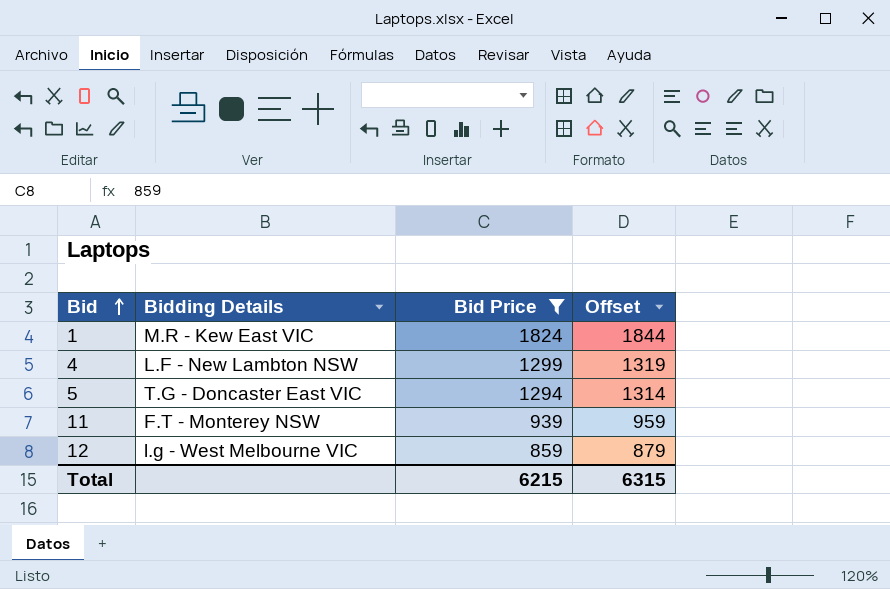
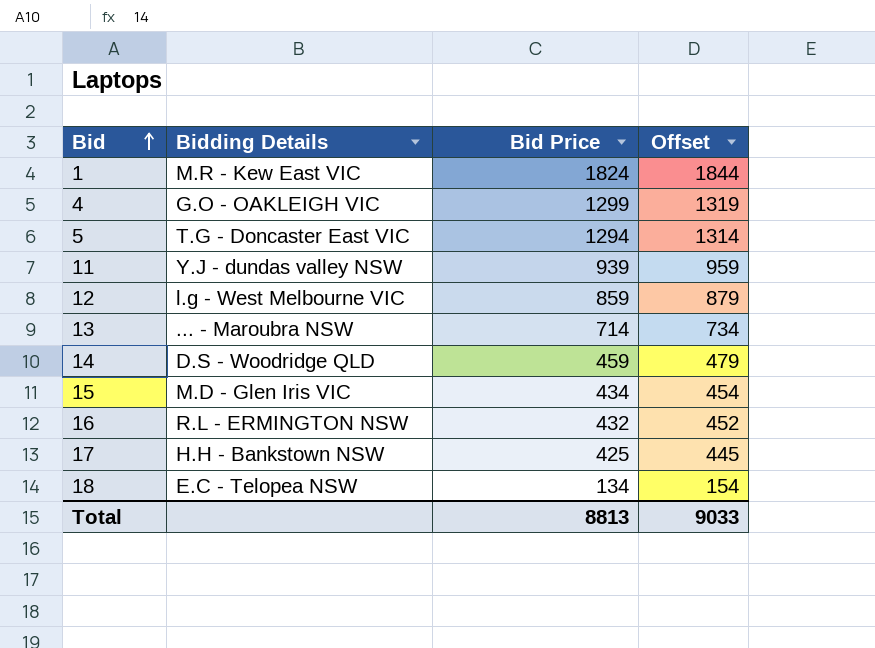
filter: Bid Price >= 859 -> none
4 | Bidding Details: L.F - New Lambton NSW -> G.O - OAKLEIGH VIC
11 | Bidding Details: F.T - Monterey NSW -> Y.J - dundas valley NSW
Total | Bid Price: 6215 -> 8813
Total | Offset: 6315 -> 9033

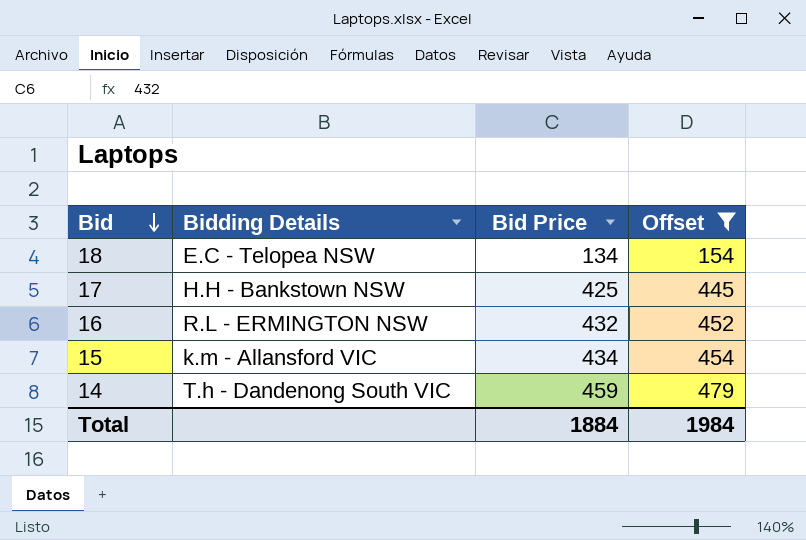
filter: none -> Offset <= 479
row order: Bid ascending -> Bid descending
15 | Bidding Details: M.D - Glen Iris VIC -> k.m - Allansford VIC
14 | Bidding Details: D.S - Woodridge QLD -> T.h - Dandenong South VIC
Total | Bid Price: 8813 -> 1884
Total | Offset: 9033 -> 1984

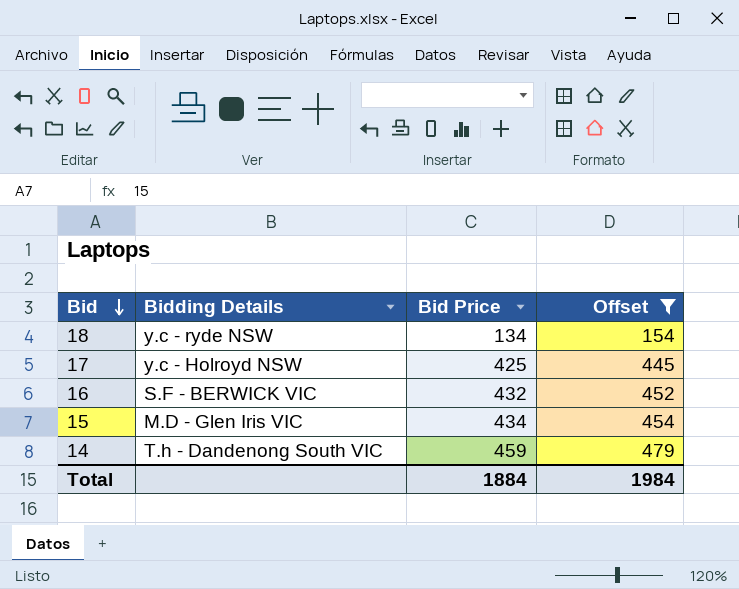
18 | Bidding Details: E.C - Telopea NSW -> y.c - ryde NSW
17 | Bidding Details: H.H - Bankstown NSW -> y.c - Holroyd NSW
16 | Bidding Details: R.L - ERMINGTON NSW -> S.F - BERWICK VIC
15 | Bidding Details: k.m - Allansford VIC -> M.D - Glen Iris VIC

